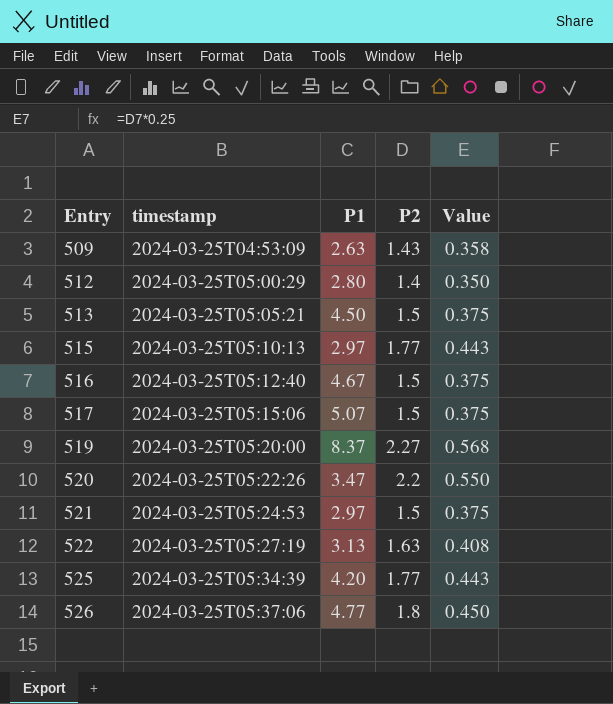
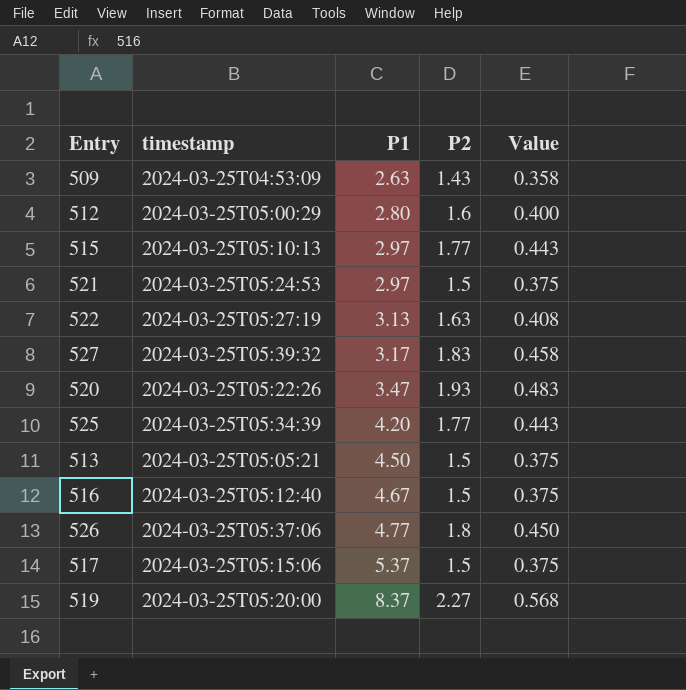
row order: Entry ascending -> P1 ascending
512 | P2: 1.4 -> 1.6
512 | Value: 0.350 -> 0.400
row 527: none -> 2024-03-25T05:39:32 | 3.17 | 1.83 | 0.458
520 | P2: 2.2 -> 1.93
520 | Value: 0.550 -> 0.483
517 | P1: 5.07 -> 5.37

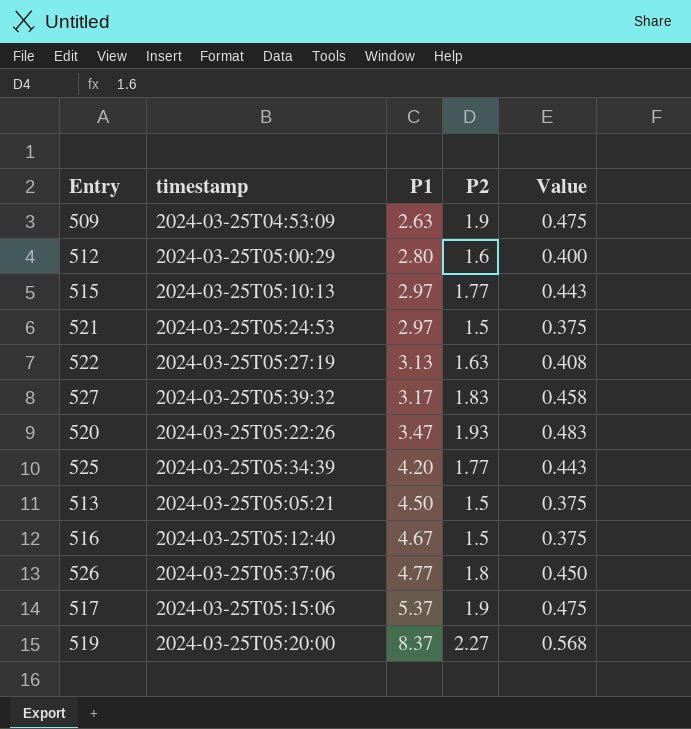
509 | P2: 1.43 -> 1.9
509 | Value: 0.358 -> 0.475
517 | P2: 1.5 -> 1.9
517 | Value: 0.375 -> 0.475

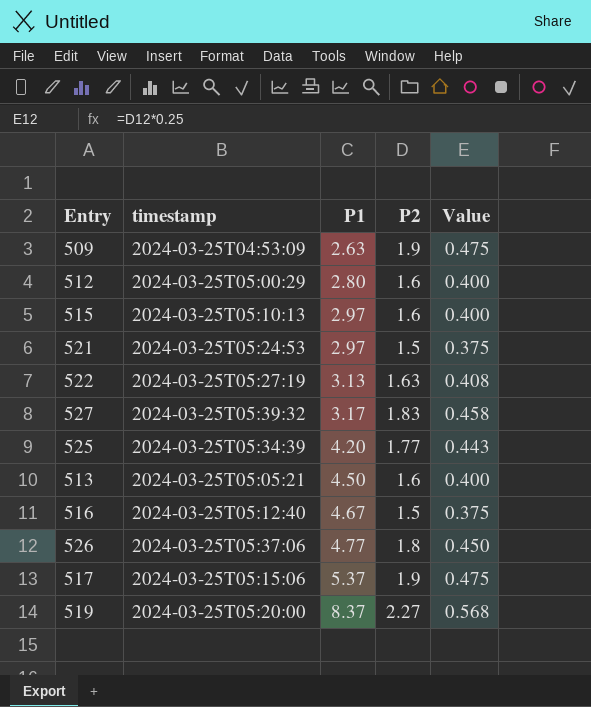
row 520: 2024-03-25T05:22:26 | 3.47 | 1.93 | 0.483 -> none
515 | P2: 1.77 -> 1.6
515 | Value: 0.443 -> 0.400
513 | P2: 1.5 -> 1.6
513 | Value: 0.375 -> 0.400

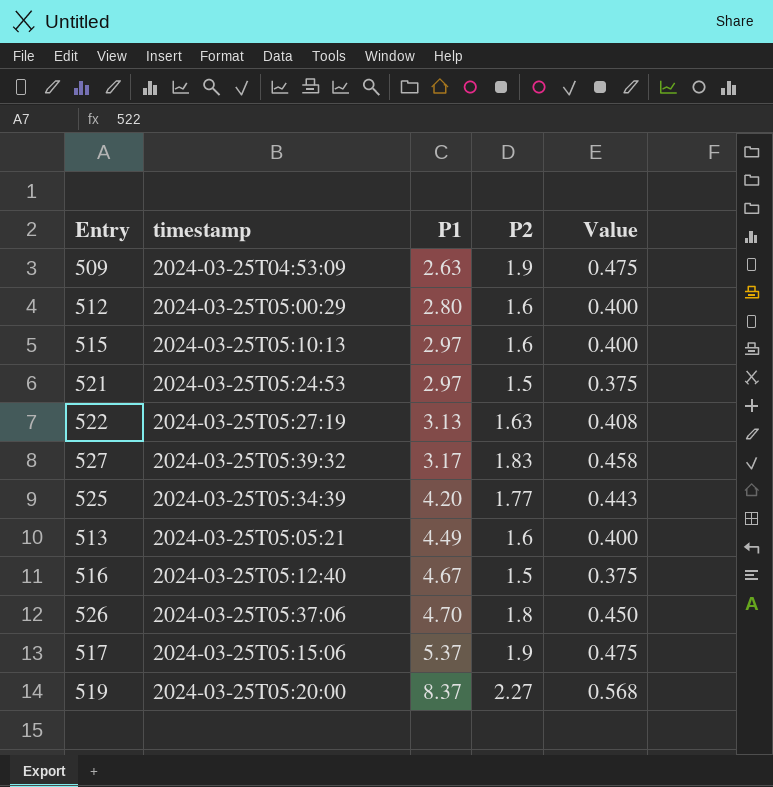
513 | P1: 4.50 -> 4.49
526 | P1: 4.77 -> 4.70

